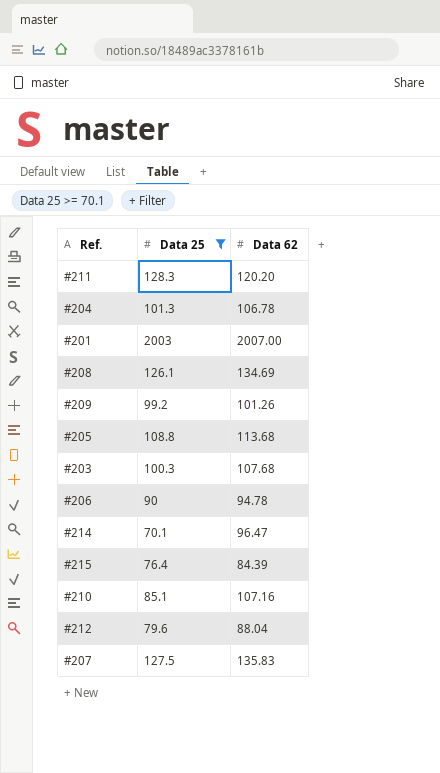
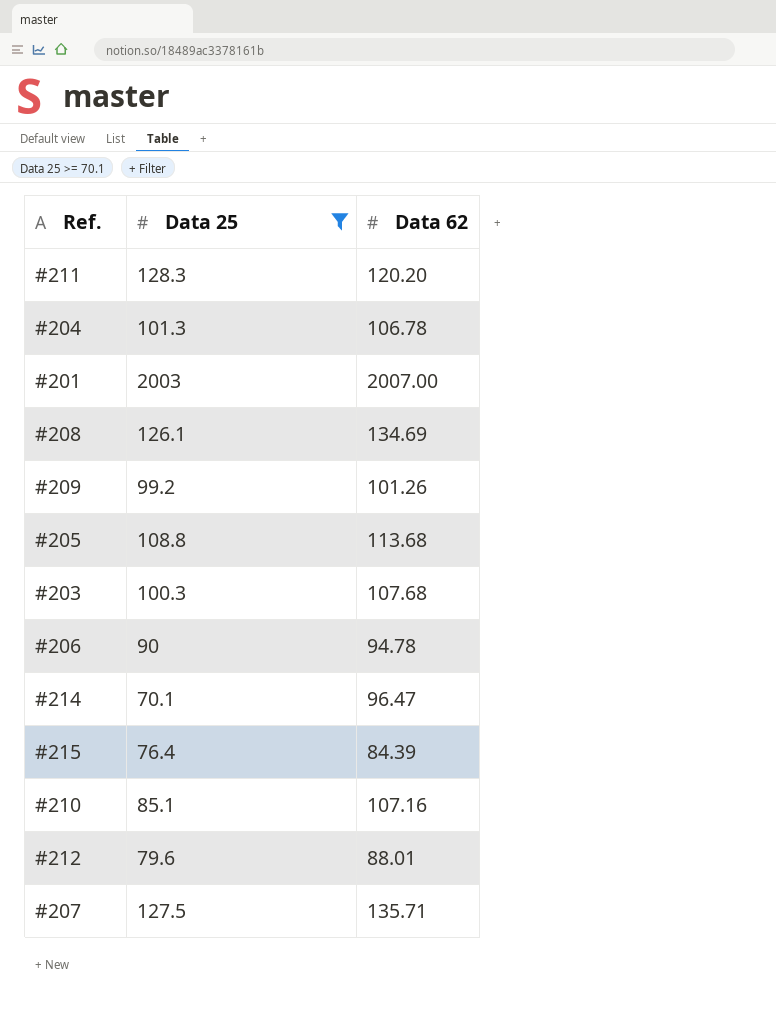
#212 | Data 62: 88.04 -> 88.01
#207 | Data 62: 135.83 -> 135.71

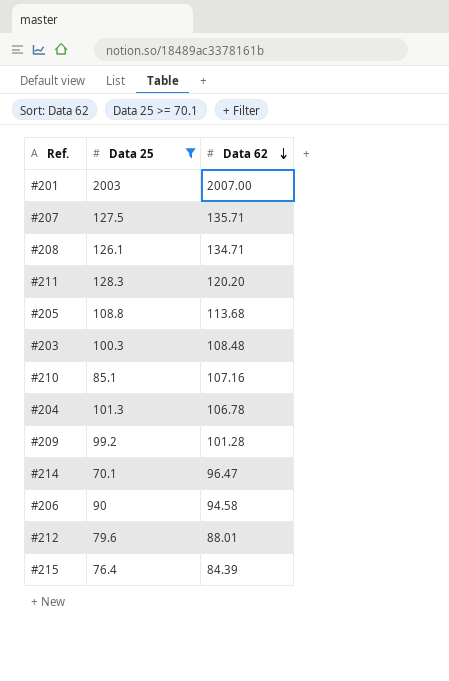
row order: none -> Data 62 descending
#208 | Data 62: 134.69 -> 134.71
#203 | Data 62: 107.68 -> 108.48
#209 | Data 62: 101.26 -> 101.28
#206 | Data 62: 94.78 -> 94.58

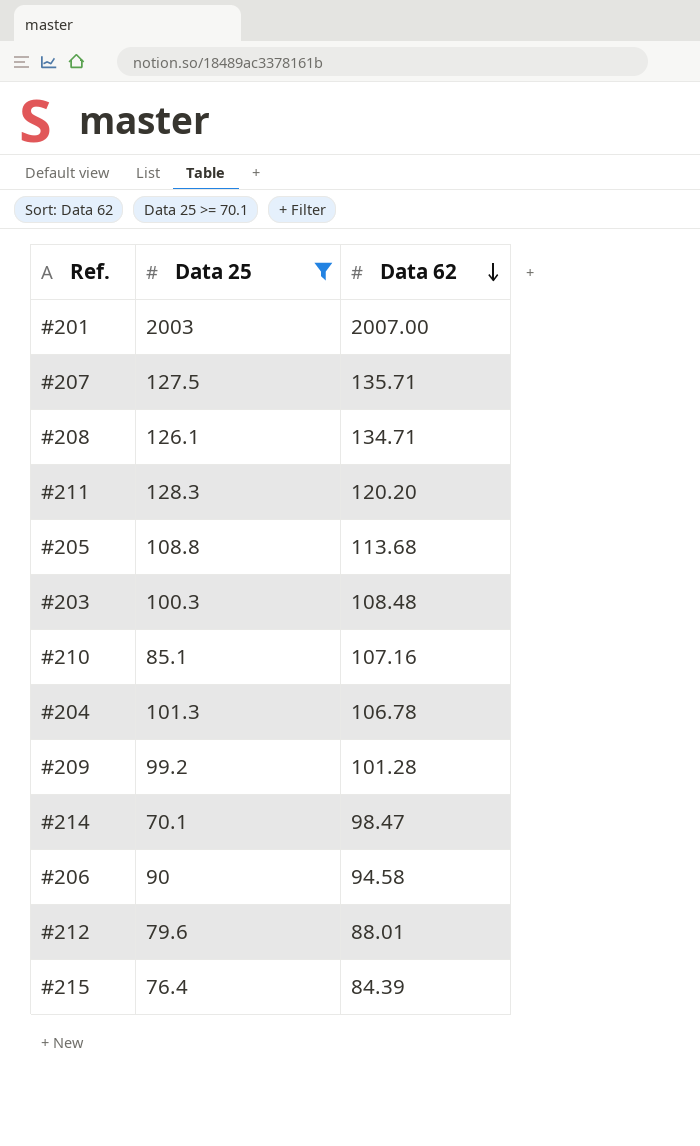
#214 | Data 62: 96.47 -> 98.47

